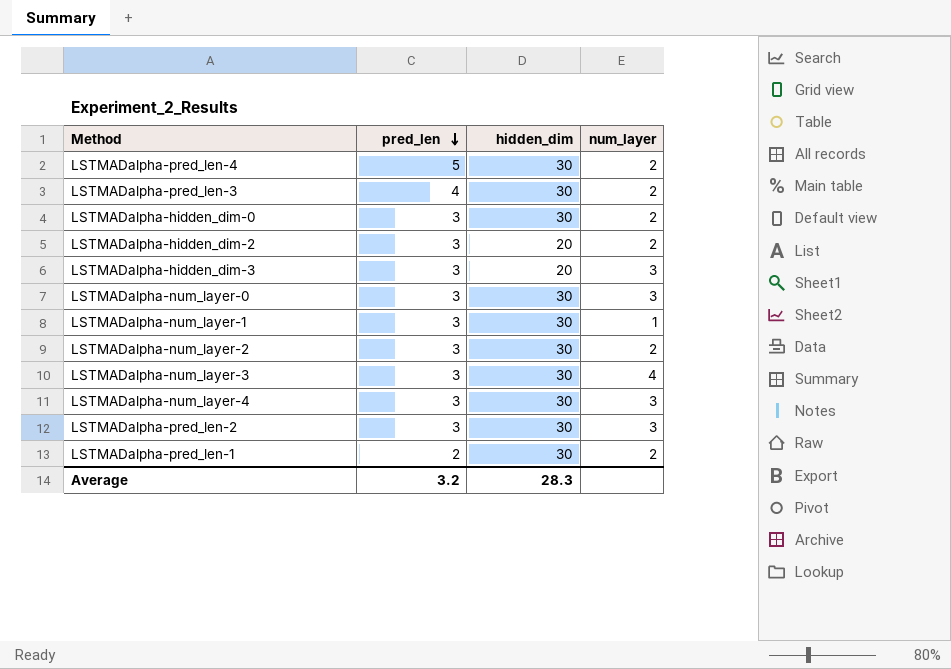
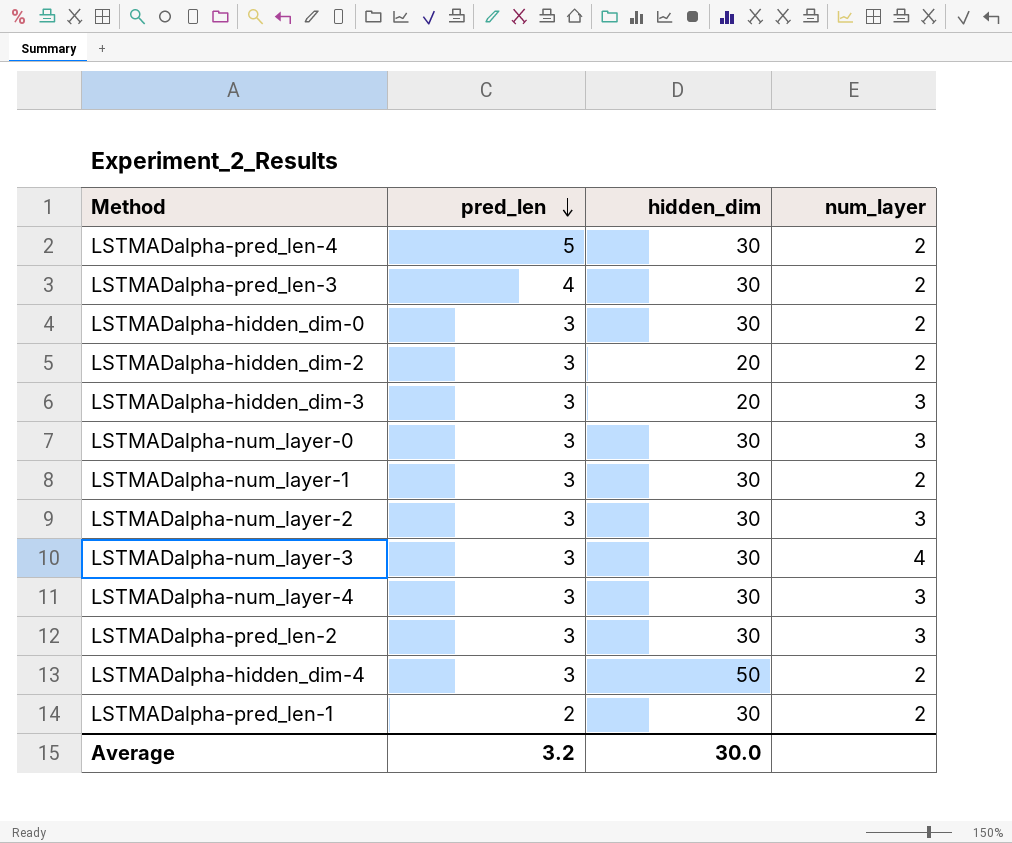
LSTMADalpha-num_layer-1 | num_layer: 1 -> 2
LSTMADalpha-num_layer-2 | num_layer: 2 -> 3
row LSTMADalpha-hidden_dim-4: none -> 3 | 50 | 2
Average | hidden_dim: 28.3 -> 30.0

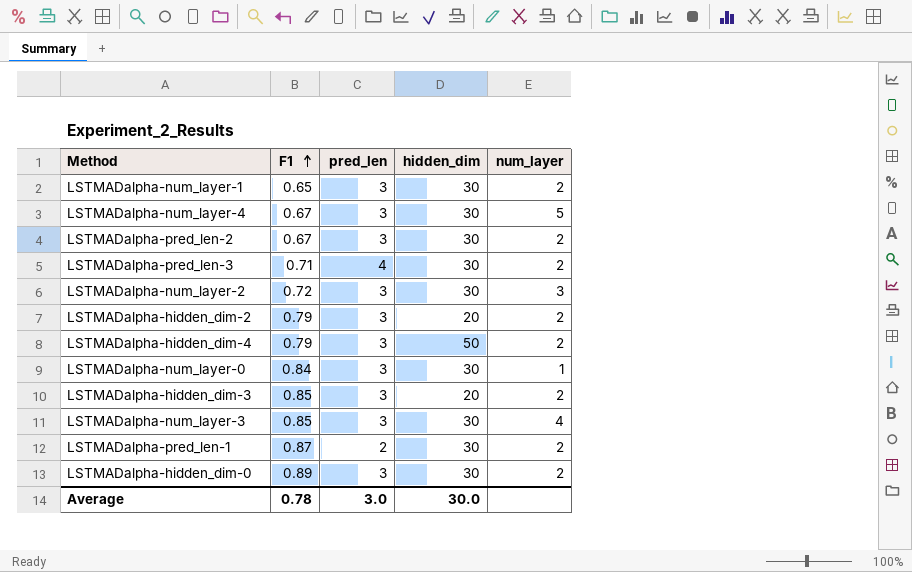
row order: pred_len descending -> F1 ascending
column F1 | position: none -> 2
row LSTMADalpha-pred_len-4: 5 | 30 | 2 -> none
LSTMADalpha-num_layer-4 | num_layer: 3 -> 5
LSTMADalpha-pred_len-2 | num_layer: 3 -> 2
LSTMADalpha-num_layer-0 | num_layer: 3 -> 1
LSTMADalpha-hidden_dim-3 | num_layer: 3 -> 2
Average | pred_len: 3.2 -> 3.0

